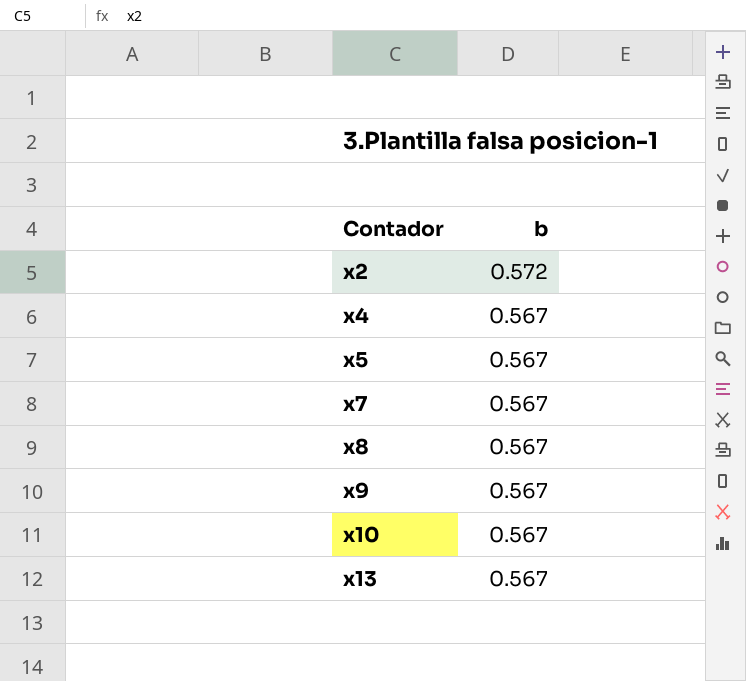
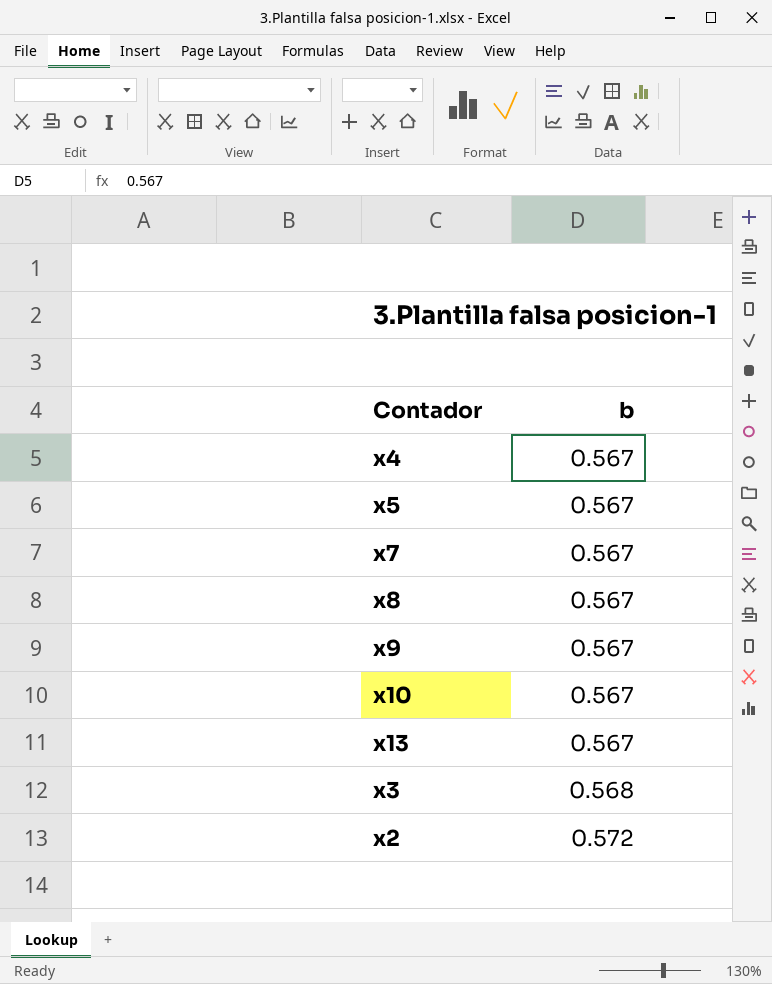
row order: Contador ascending -> b ascending
row x3: none -> 0.568

